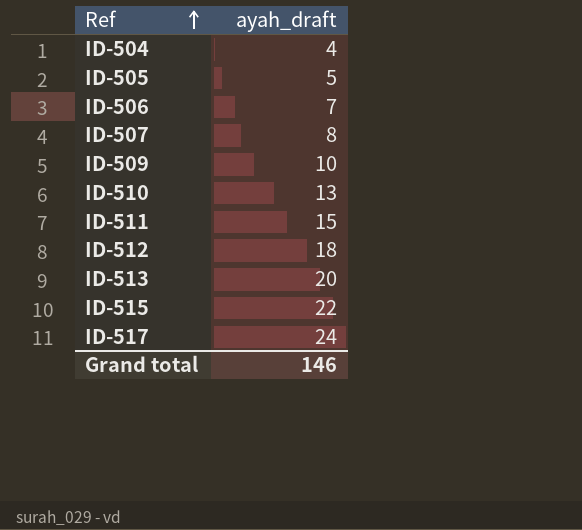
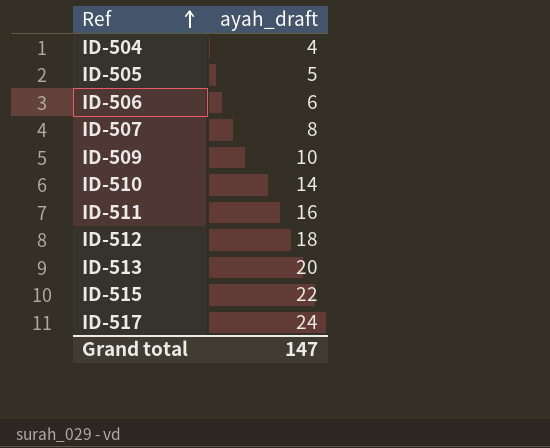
ID-506 | ayah_draft: 7 -> 6
ID-510 | ayah_draft: 13 -> 14
ID-511 | ayah_draft: 15 -> 16
Grand total | ayah_draft: 146 -> 147

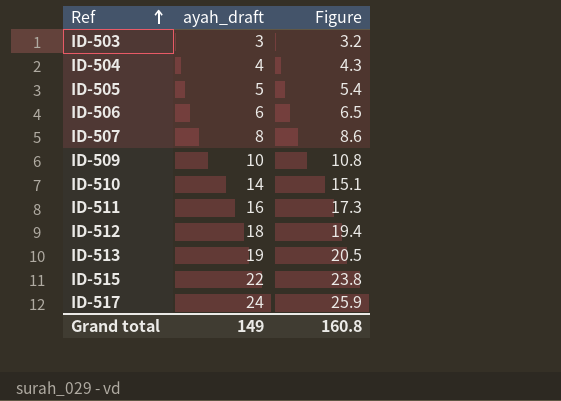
column Figure | formula: none -> [ayah_draft] * 1.08
row ID-503: none -> 3 | 3.2
ID-513 | ayah_draft: 20 -> 19
Grand total | ayah_draft: 147 -> 149

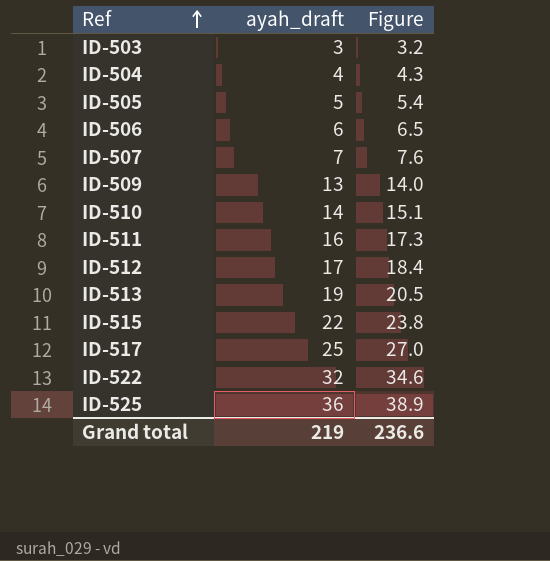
ID-507 | ayah_draft: 8 -> 7
ID-507 | Figure: 8.6 -> 7.6
ID-509 | ayah_draft: 10 -> 13
ID-509 | Figure: 10.8 -> 14.0
ID-512 | ayah_draft: 18 -> 17
ID-512 | Figure: 19.4 -> 18.4
ID-517 | ayah_draft: 24 -> 25
ID-517 | Figure: 25.9 -> 27.0
row ID-522: none -> 32 | 34.6
row ID-525: none -> 36 | 38.9
Grand total | ayah_draft: 149 -> 219
Grand total | Figure: 160.8 -> 236.6

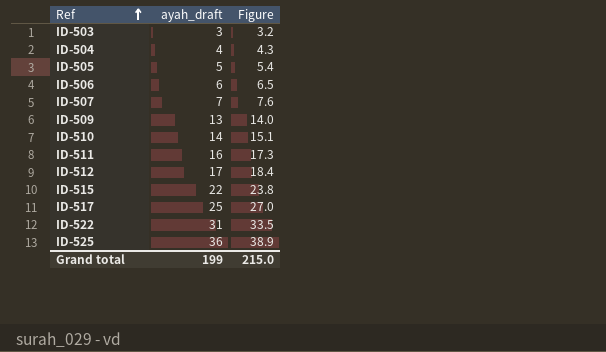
row ID-513: 19 | 20.5 -> none
ID-522 | ayah_draft: 32 -> 31
ID-522 | Figure: 34.6 -> 33.5
Grand total | ayah_draft: 219 -> 199
Grand total | Figure: 236.6 -> 215.0

